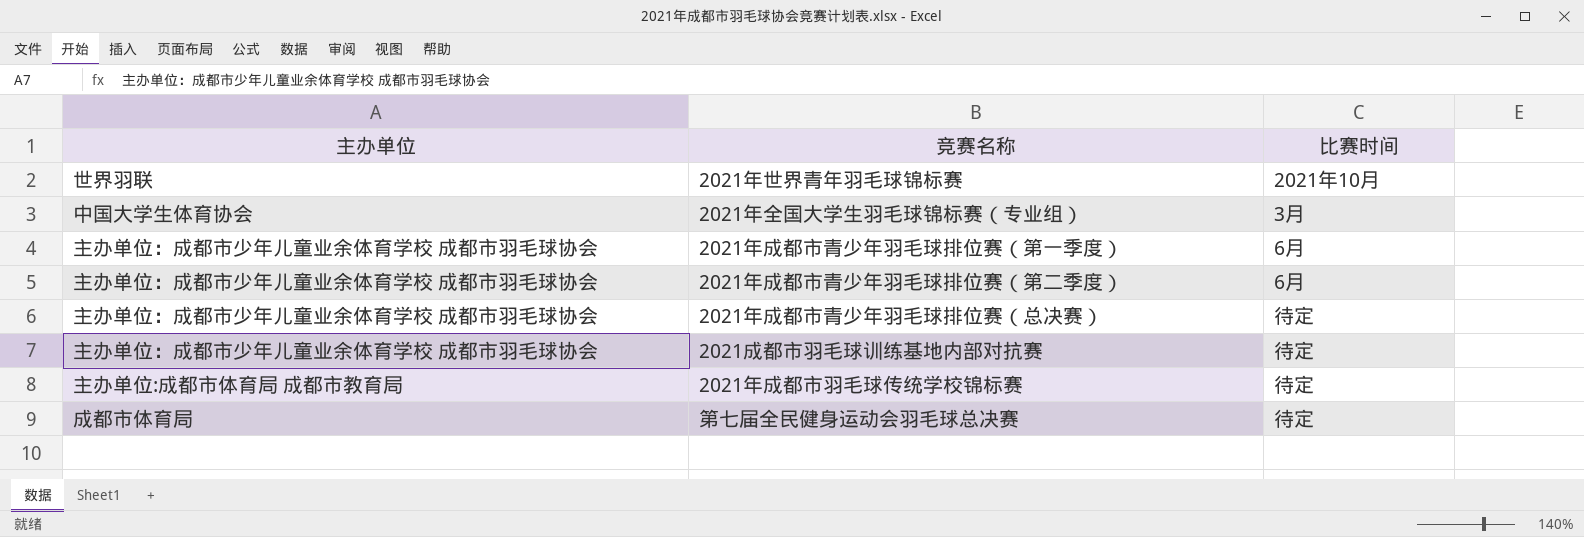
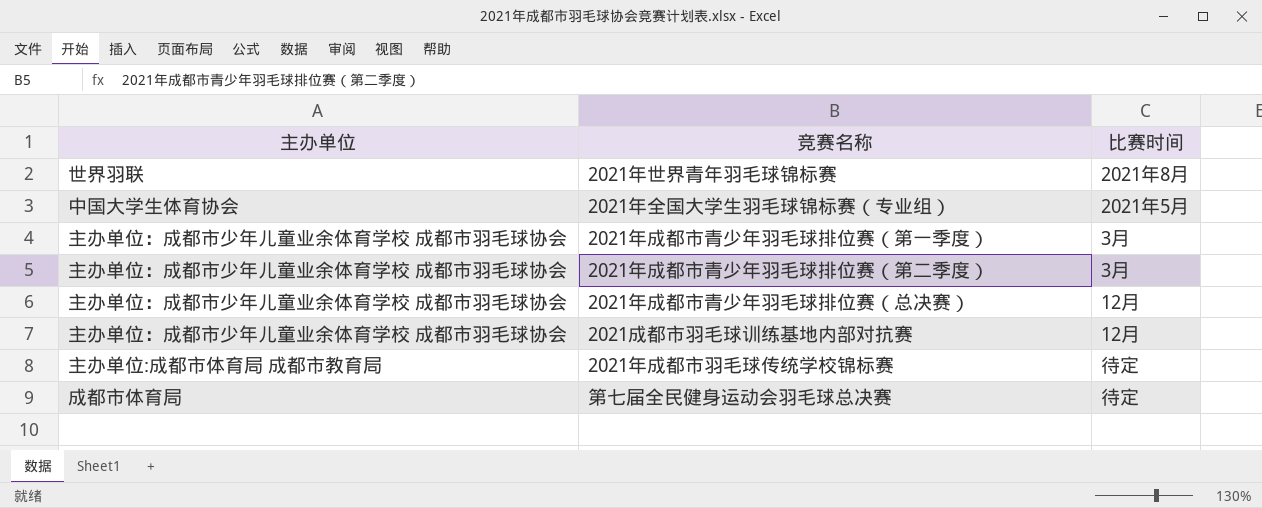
2021年世界青年羽毛球锦标赛 | 比赛时间: 2021年10月 -> 2021年8月
2021年全国大学生羽毛球锦标赛（专业组） | 比赛时间: 3月 -> 2021年5月
2021年成都市青少年羽毛球排位赛（第一季度） | 比赛时间: 6月 -> 3月
2021年成都市青少年羽毛球排位赛（第二季度） | 比赛时间: 6月 -> 3月
2021年成都市青少年羽毛球排位赛（总决赛） | 比赛时间: 待定 -> 12月
2021成都市羽毛球训练基地内部对抗赛 | 比赛时间: 待定 -> 12月

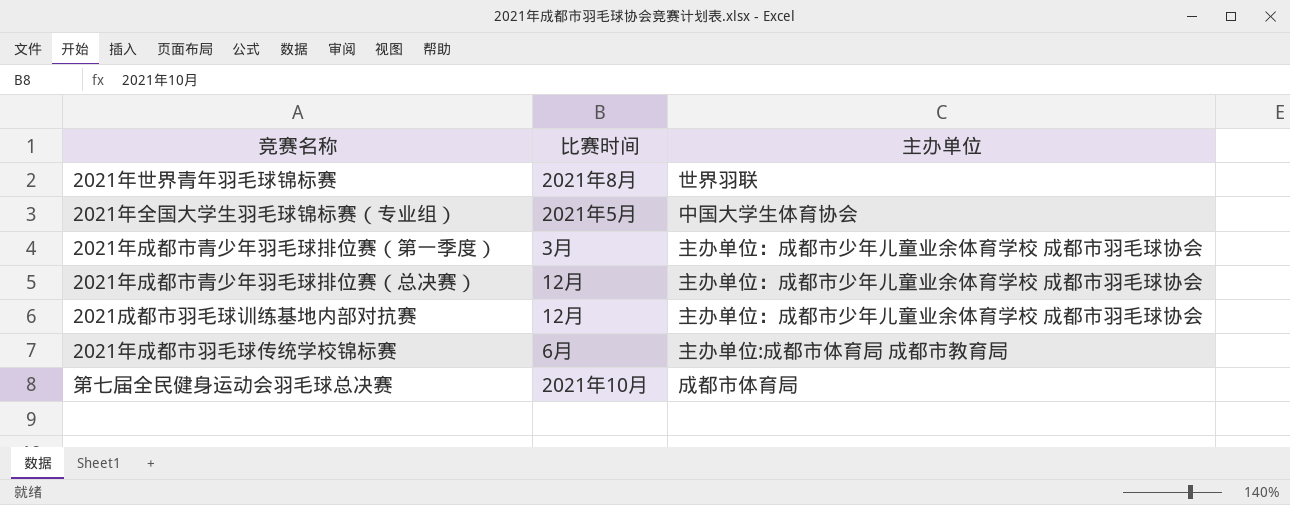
column 主办单位 | position: 1 -> 3
row 2021年成都市青少年羽毛球排位赛（第二季度）: 主办单位：成都市少年儿童业余体育学校 成都市羽毛球协会 | 3月 -> none
2021年成都市羽毛球传统学校锦标赛 | 比赛时间: 待定 -> 6月
第七届全民健身运动会羽毛球总决赛 | 比赛时间: 待定 -> 2021年10月

